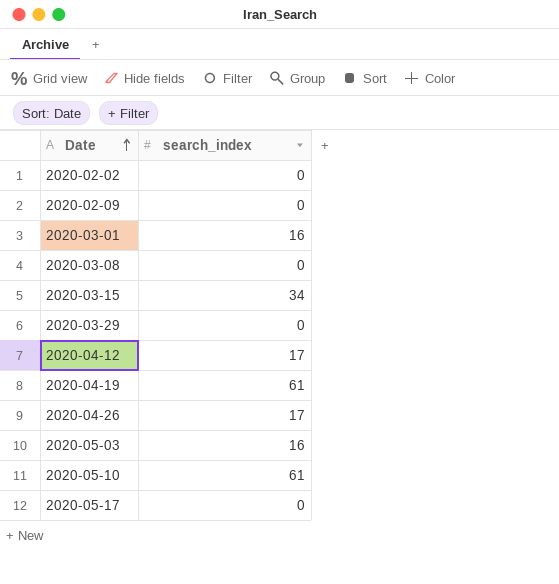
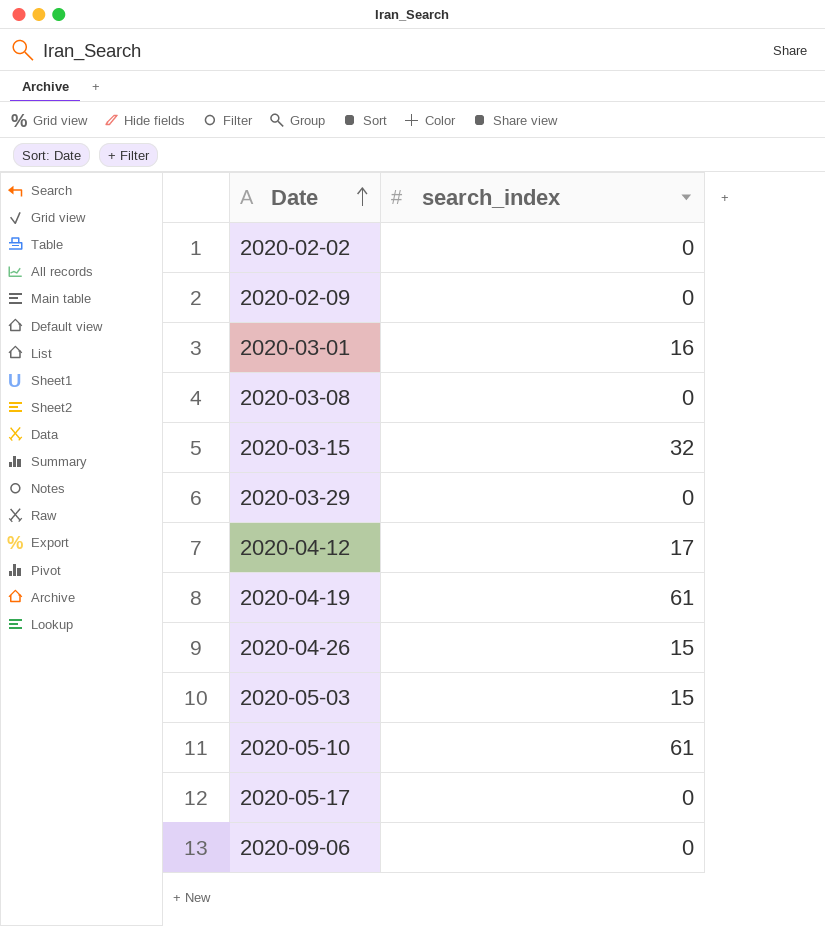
2020-03-15 | search_index: 34 -> 32
2020-04-26 | search_index: 17 -> 15
2020-05-03 | search_index: 16 -> 15
row 2020-09-06: none -> 0

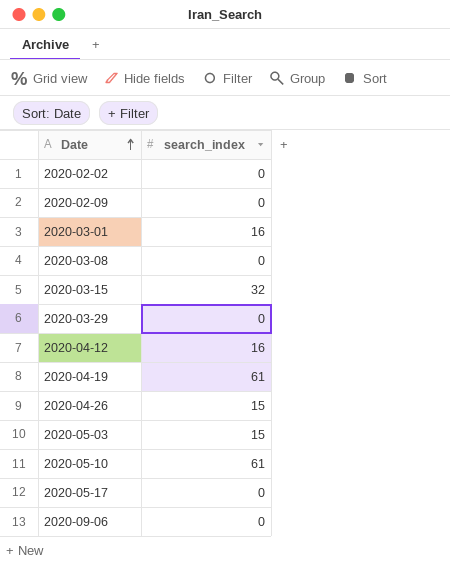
2020-04-12 | search_index: 17 -> 16

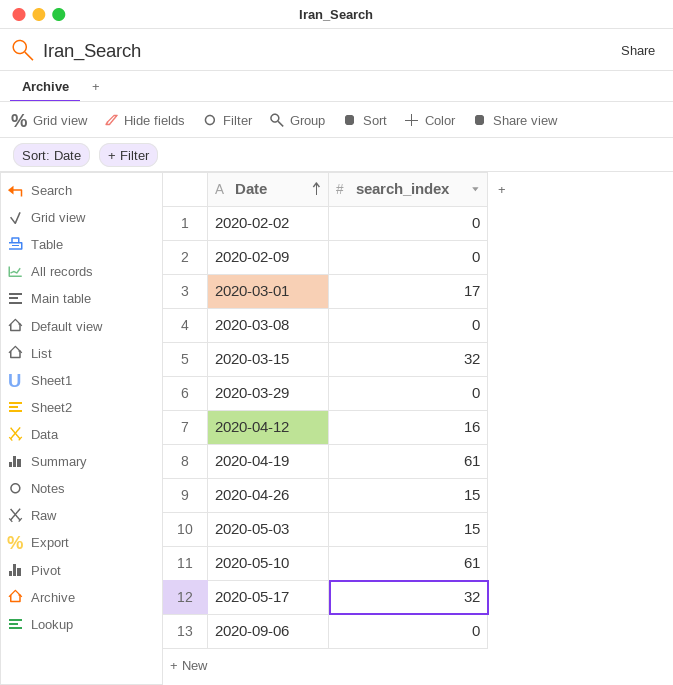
2020-03-01 | search_index: 16 -> 17
2020-05-17 | search_index: 0 -> 32

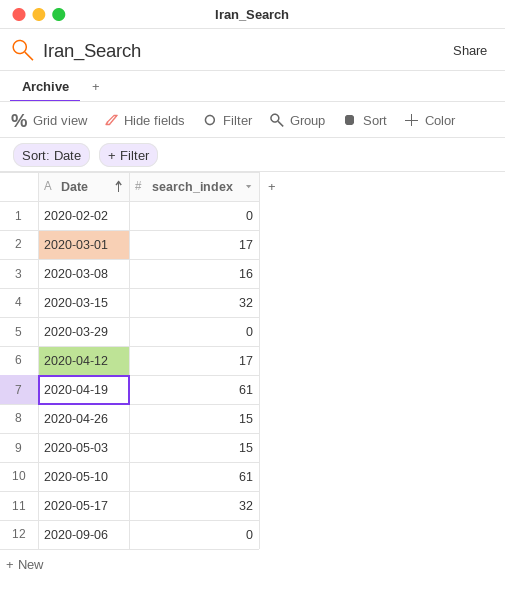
row 2020-02-09: 0 -> none
2020-03-08 | search_index: 0 -> 16
2020-04-12 | search_index: 16 -> 17

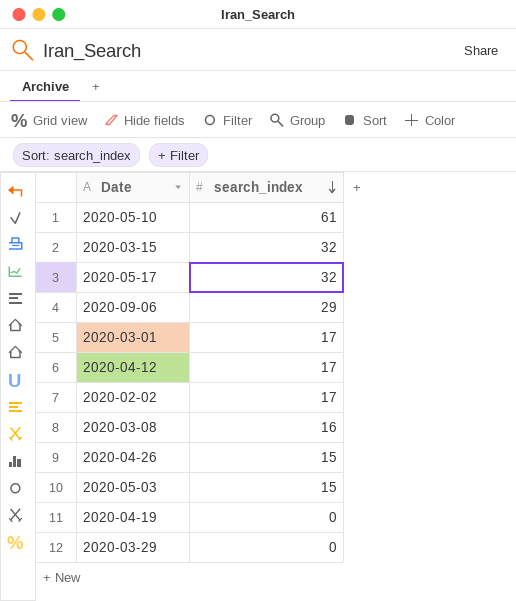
row order: Date ascending -> search_index descending
2020-09-06 | search_index: 0 -> 29
2020-02-02 | search_index: 0 -> 17
2020-04-19 | search_index: 61 -> 0

